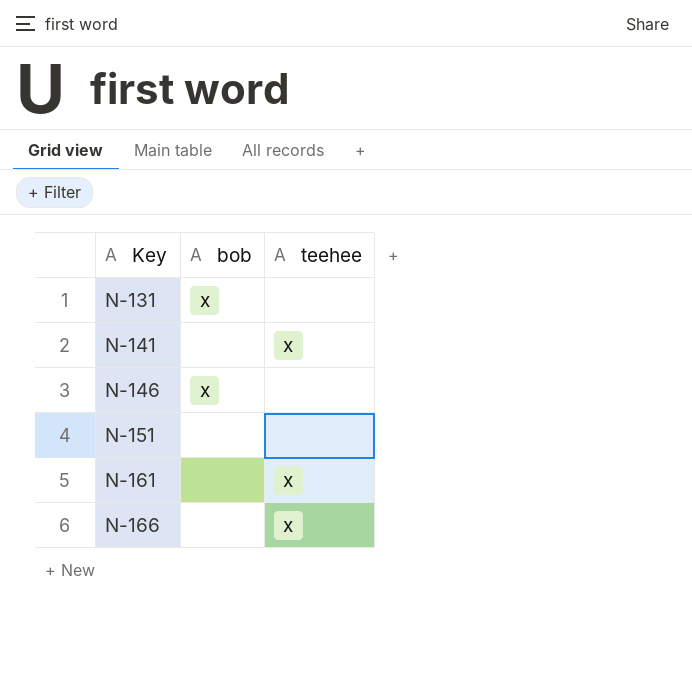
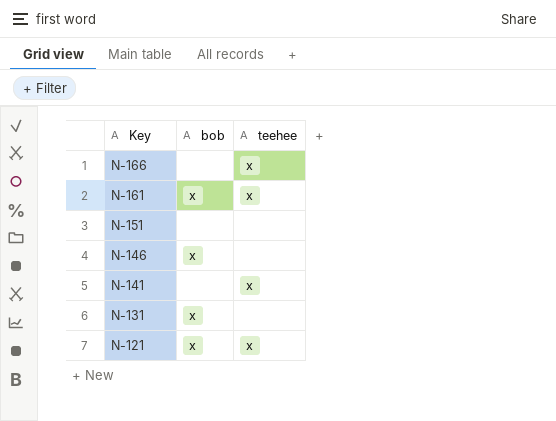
row order: Key ascending -> Key descending
N-161 | bob: none -> x
row N-121: none -> x | x

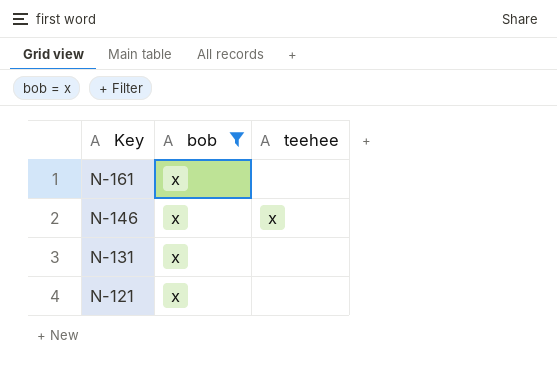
filter: none -> bob = x
N-161 | teehee: x -> none
N-146 | teehee: none -> x
N-121 | teehee: x -> none

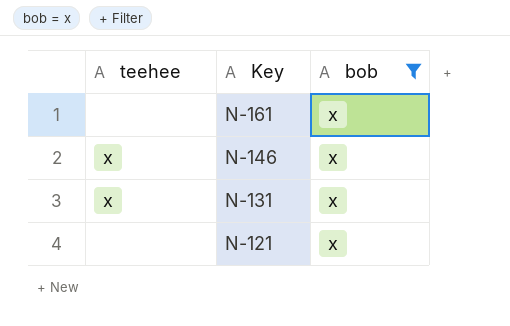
column teehee | position: 3 -> 1
N-131 | teehee: none -> x

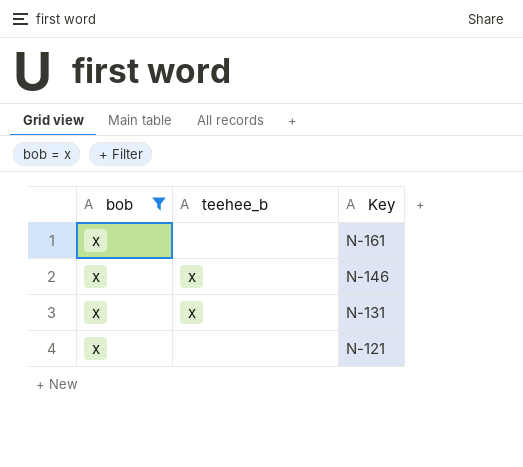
column bob | position: 3 -> 1
column name: teehee -> teehee_b

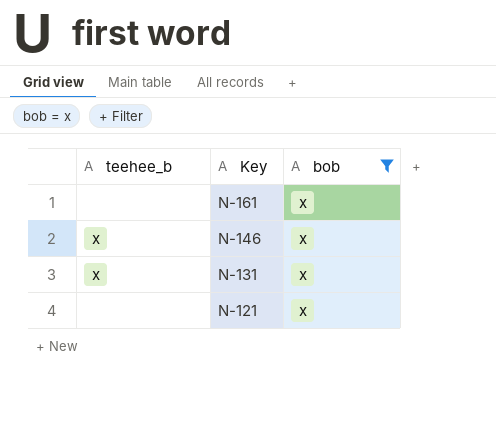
column bob | position: 1 -> 3

